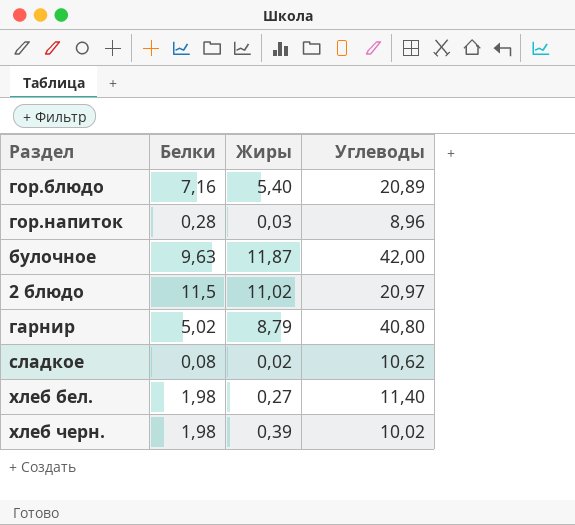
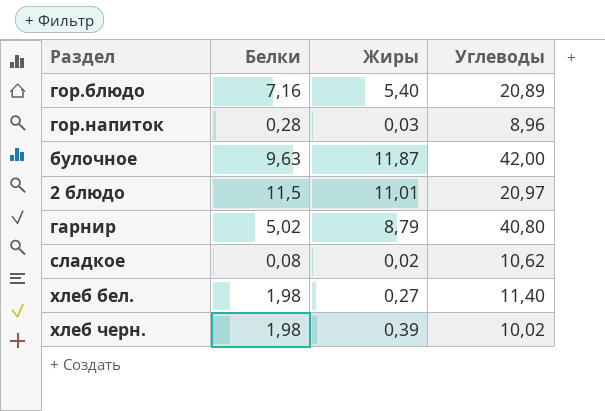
2 блюдо | Жиры: 11,02 -> 11,01

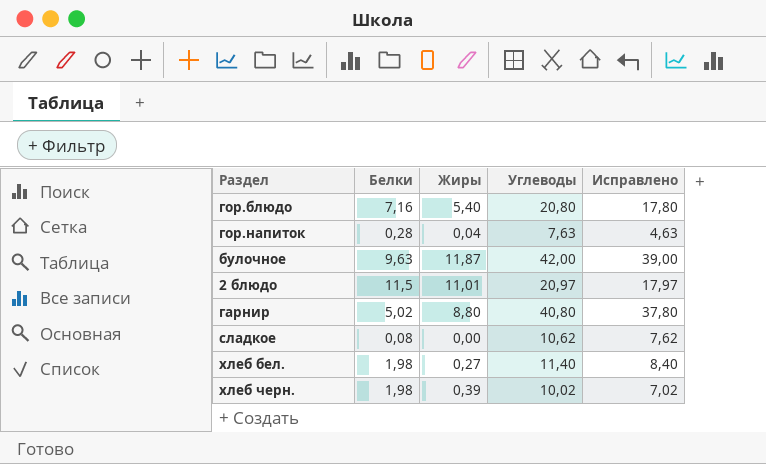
column Исправлено | formula: none -> [Углеводы] - 3
гор.блюдо | Углеводы: 20,89 -> 20,80
гор.напиток | Жиры: 0,03 -> 0,04
гор.напиток | Углеводы: 8,96 -> 7,63
гарнир | Жиры: 8,79 -> 8,80
сладкое | Жиры: 0,02 -> 0,00

